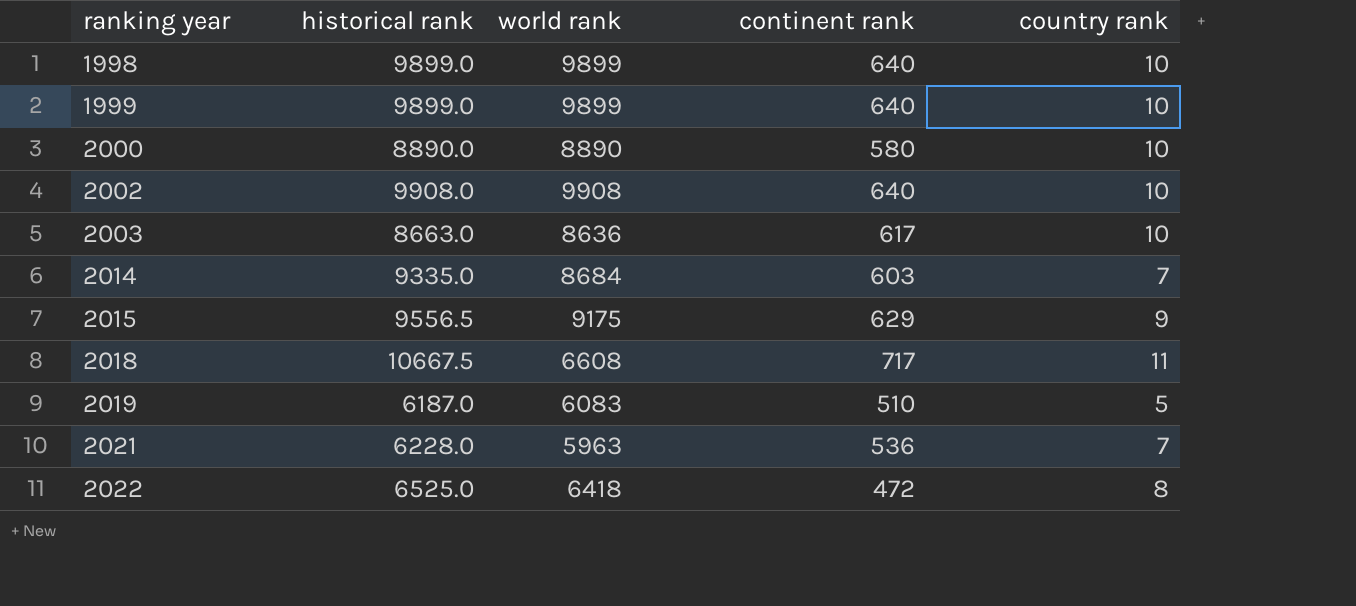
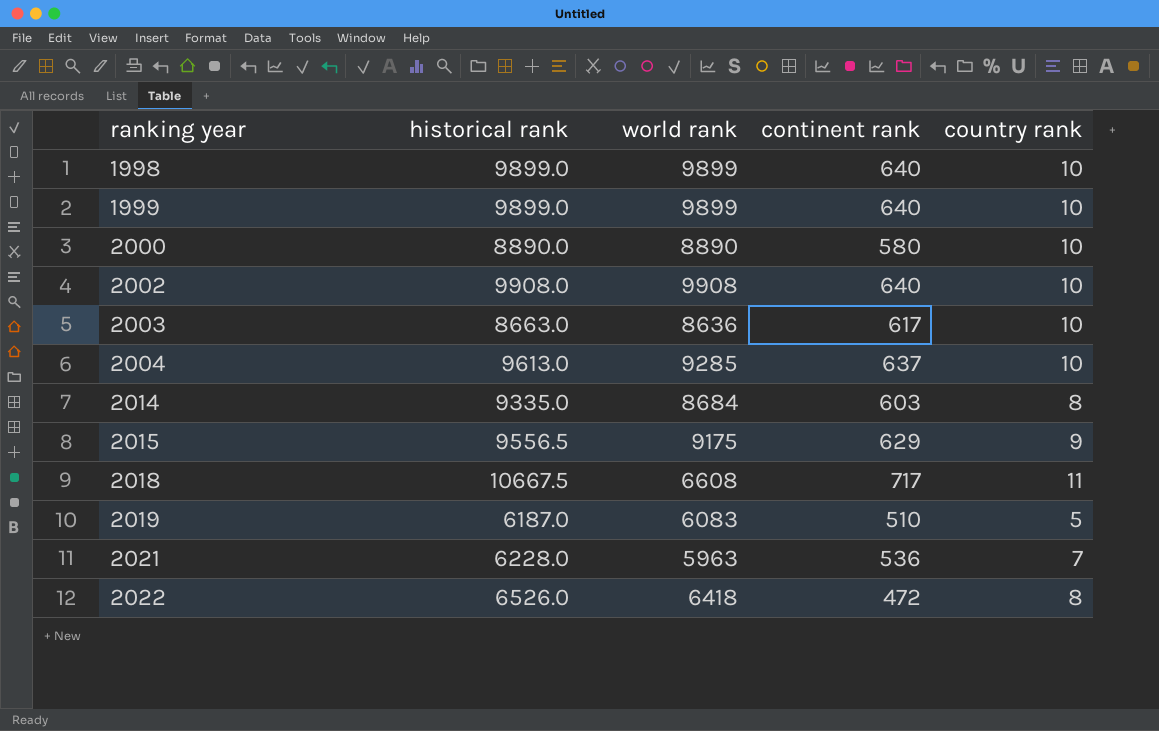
row 2004: none -> 9613.0 | 9285 | 637 | 10
2014 | country rank: 7 -> 8
2022 | historical rank: 6525.0 -> 6526.0

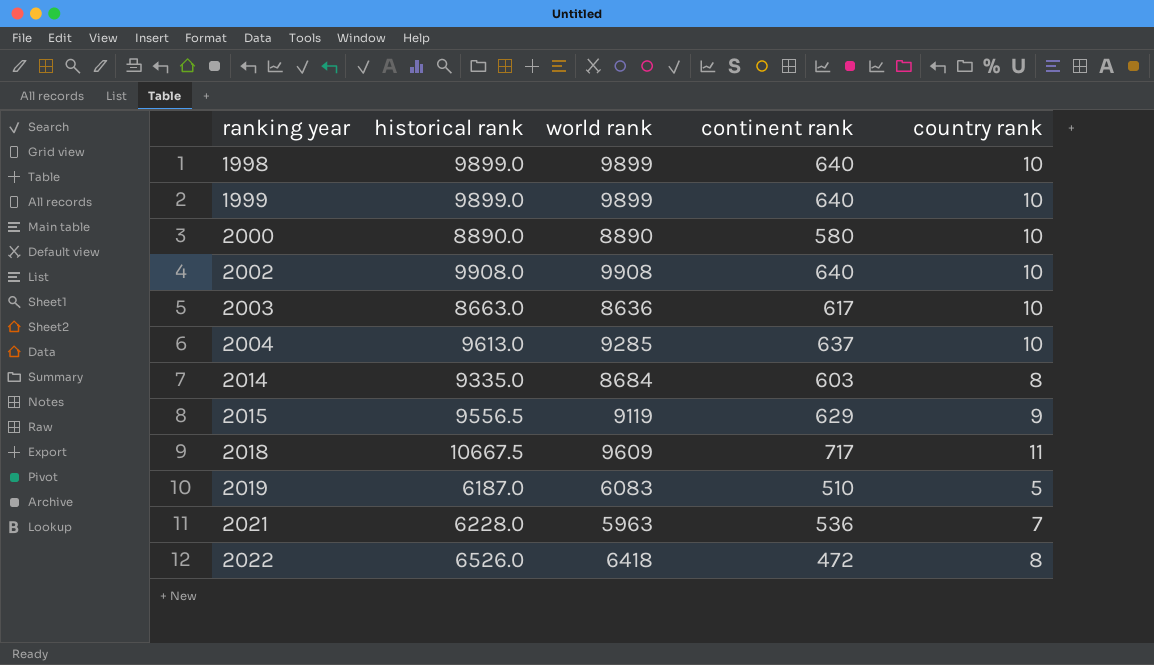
2015 | world rank: 9175 -> 9119
2018 | world rank: 6608 -> 9609

